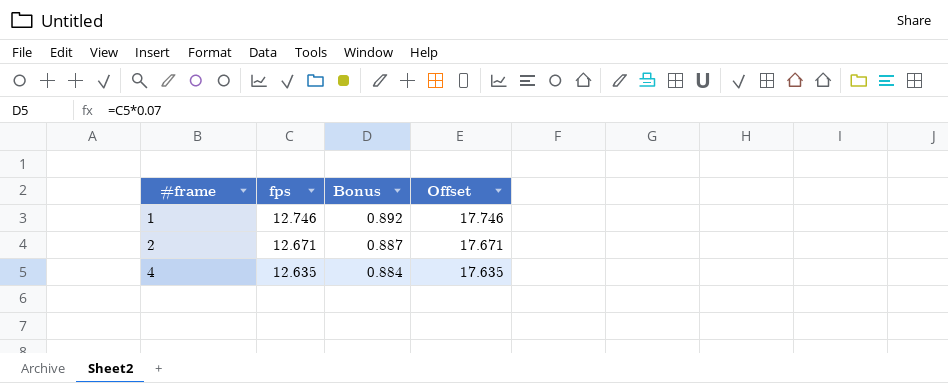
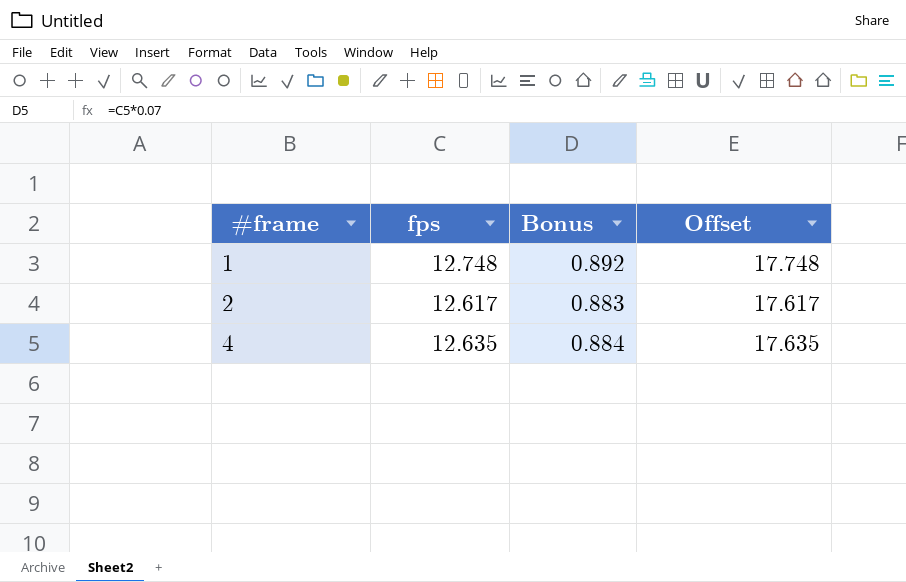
1 | fps: 12.746 -> 12.748
1 | Offset: 17.746 -> 17.748
2 | fps: 12.671 -> 12.617
2 | Bonus: 0.887 -> 0.883
2 | Offset: 17.671 -> 17.617

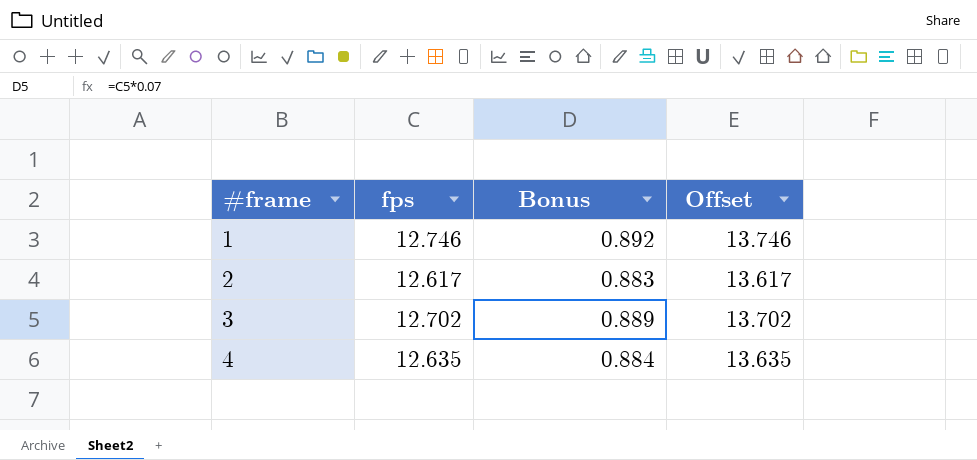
column Offset | formula: [fps] + 5 -> [fps] + 1
1 | fps: 12.748 -> 12.746
row 3: none -> 12.702 | 0.889 | 13.702

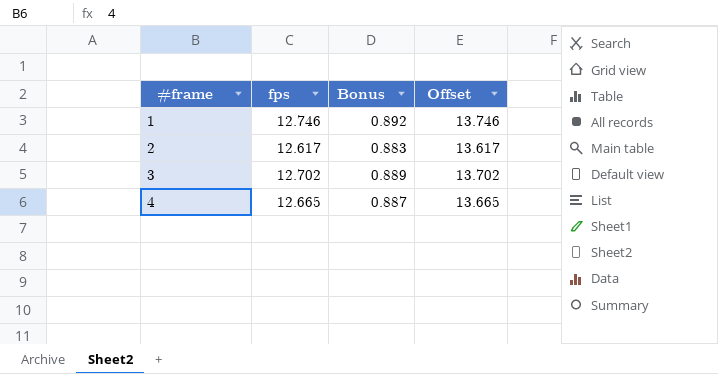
4 | fps: 12.635 -> 12.665
4 | Bonus: 0.884 -> 0.887
4 | Offset: 13.635 -> 13.665

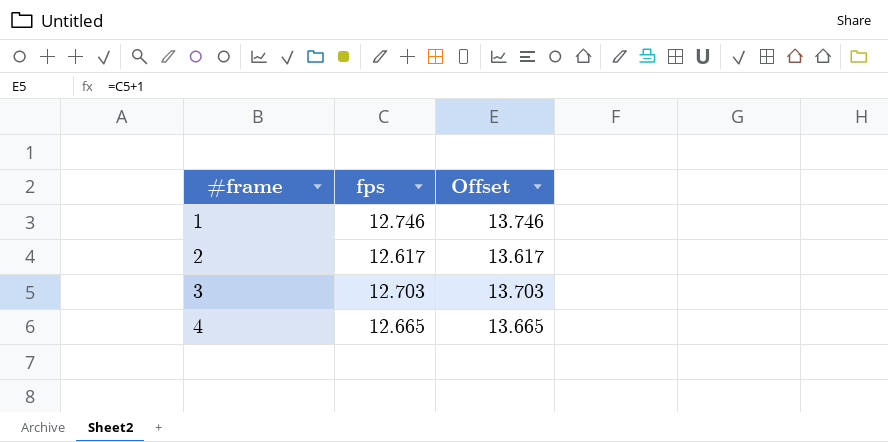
column Bonus | formula: [fps] * 0.07 -> none
3 | fps: 12.702 -> 12.703
3 | Offset: 13.702 -> 13.703

